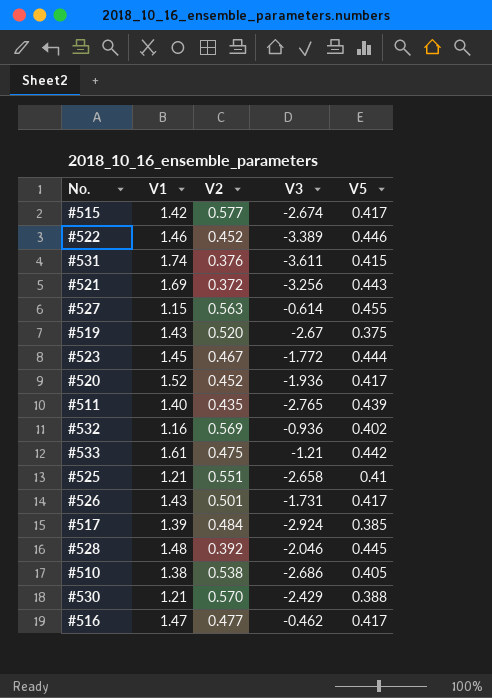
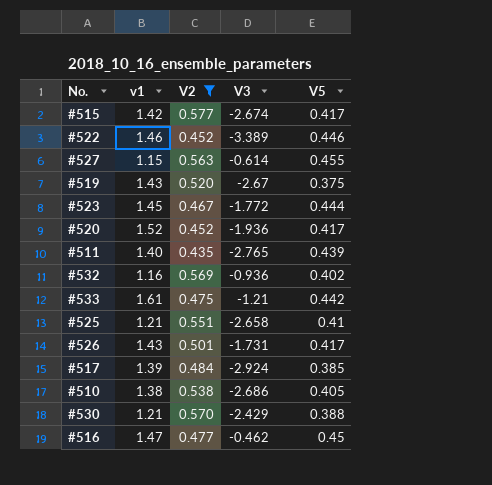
filter: none -> V2 >= 0.435
column name: V1 -> v1
#516 | V5: 0.417 -> 0.45

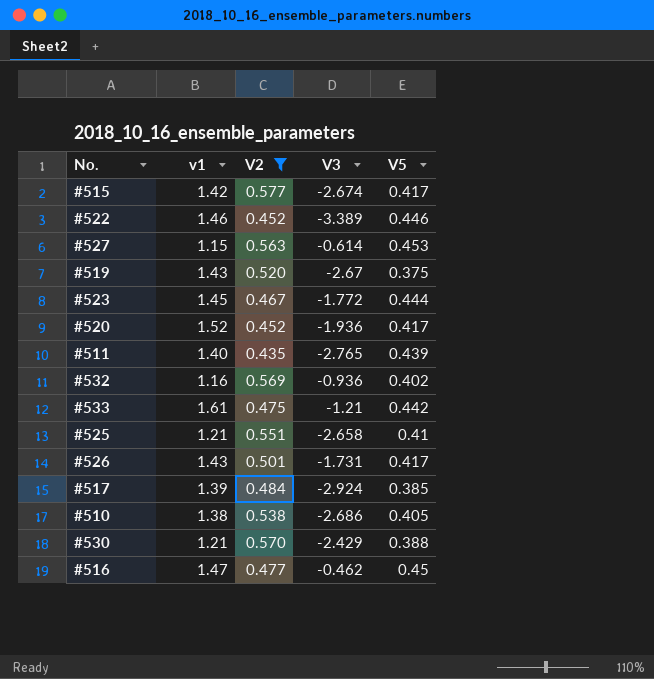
#527 | V5: 0.455 -> 0.453

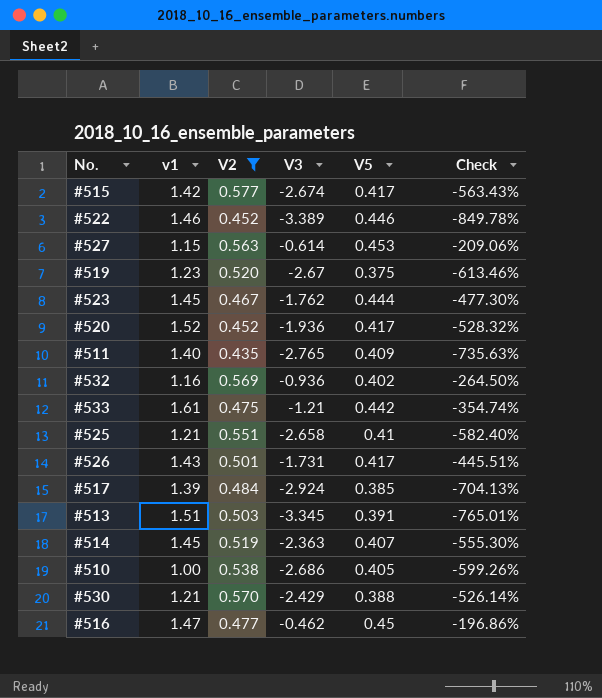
column Check | formula: none -> ([V3] - [V2]) / [V2]
#519 | v1: 1.43 -> 1.23
#523 | V3: -1.772 -> -1.762
#511 | V5: 0.439 -> 0.409
row #513: none -> 1.51 | 0.503 | -3.345 | 0.391 | -765.01%
row #514: none -> 1.45 | 0.519 | -2.363 | 0.407 | -555.30%
#510 | v1: 1.38 -> 1.00

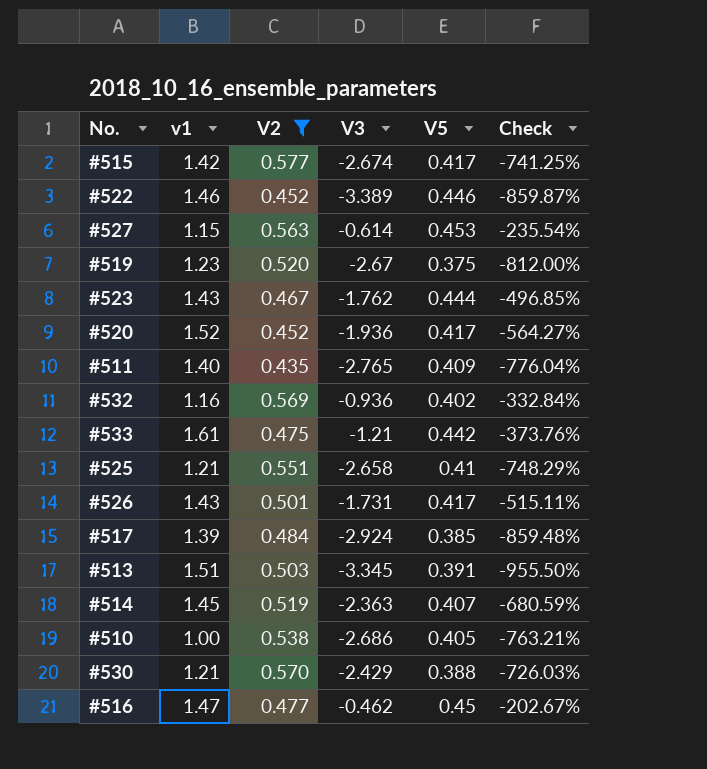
column Check | formula: ([V3] - [V2]) / [V2] -> ([V3] - [V5]) / [V5]
#523 | v1: 1.45 -> 1.43

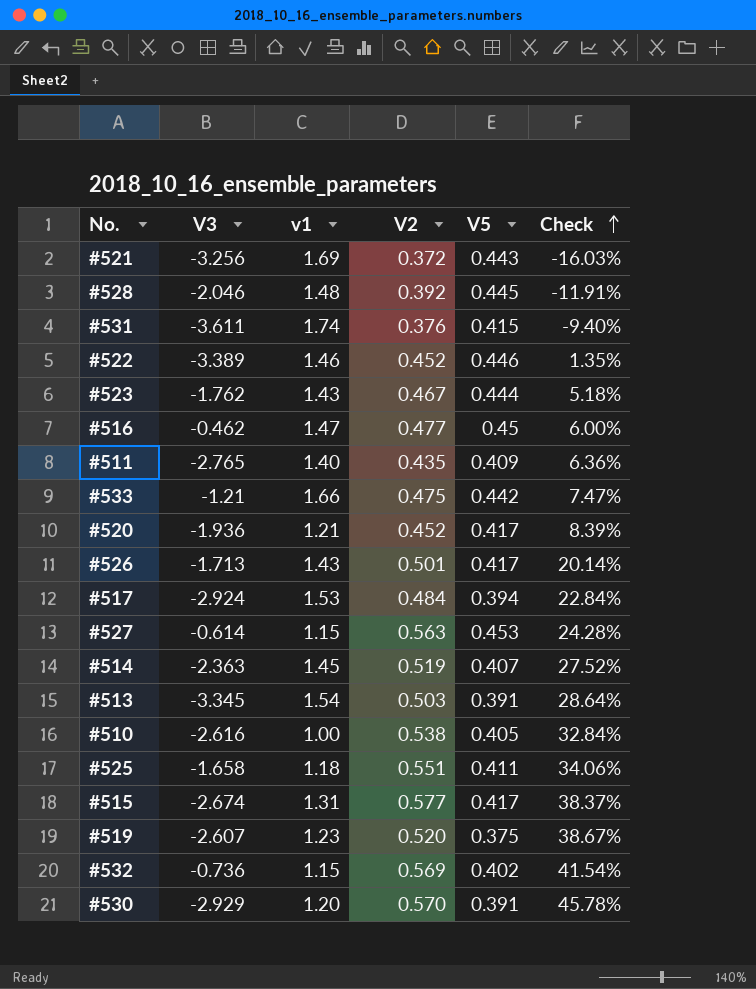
filter: V2 >= 0.435 -> none
row order: none -> Check ascending
column V3 | position: 4 -> 2
column Check | formula: ([V3] - [V5]) / [V5] -> ([V2] - [V5]) / [V5]
#533 | v1: 1.61 -> 1.66
#520 | v1: 1.52 -> 1.21
#526 | V3: -1.731 -> -1.713
#517 | v1: 1.39 -> 1.53
#517 | V5: 0.385 -> 0.394
#513 | v1: 1.51 -> 1.54
#510 | V3: -2.686 -> -2.616
#525 | V3: -2.658 -> -1.658
#525 | v1: 1.21 -> 1.18
#525 | V5: 0.41 -> 0.411
#515 | v1: 1.42 -> 1.31
#519 | V3: -2.67 -> -2.607
#532 | V3: -0.936 -> -0.736
#532 | v1: 1.16 -> 1.15
#530 | V3: -2.429 -> -2.929
#530 | v1: 1.21 -> 1.20
#530 | V5: 0.388 -> 0.391

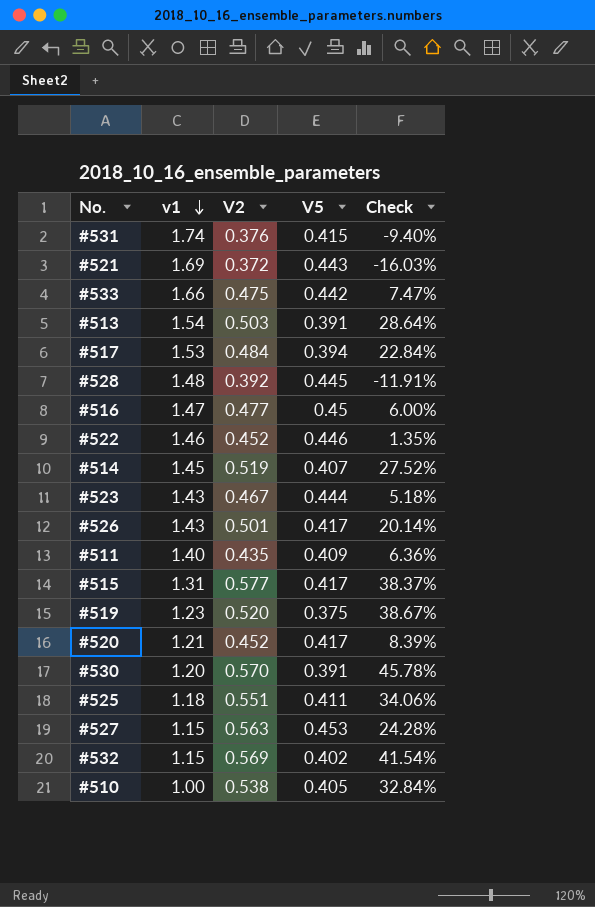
row order: Check ascending -> v1 descending
column V3 | position: 2 -> none

